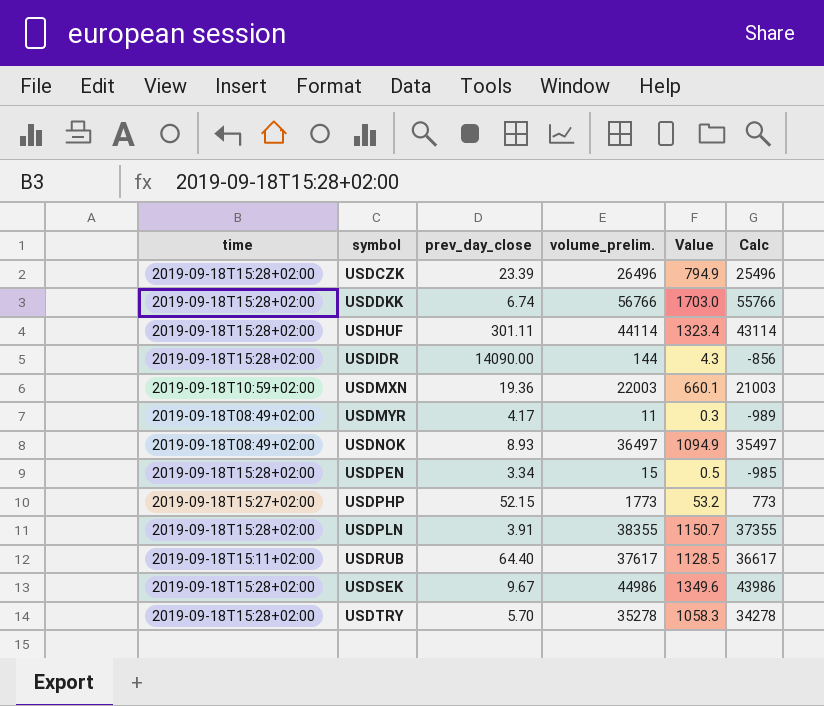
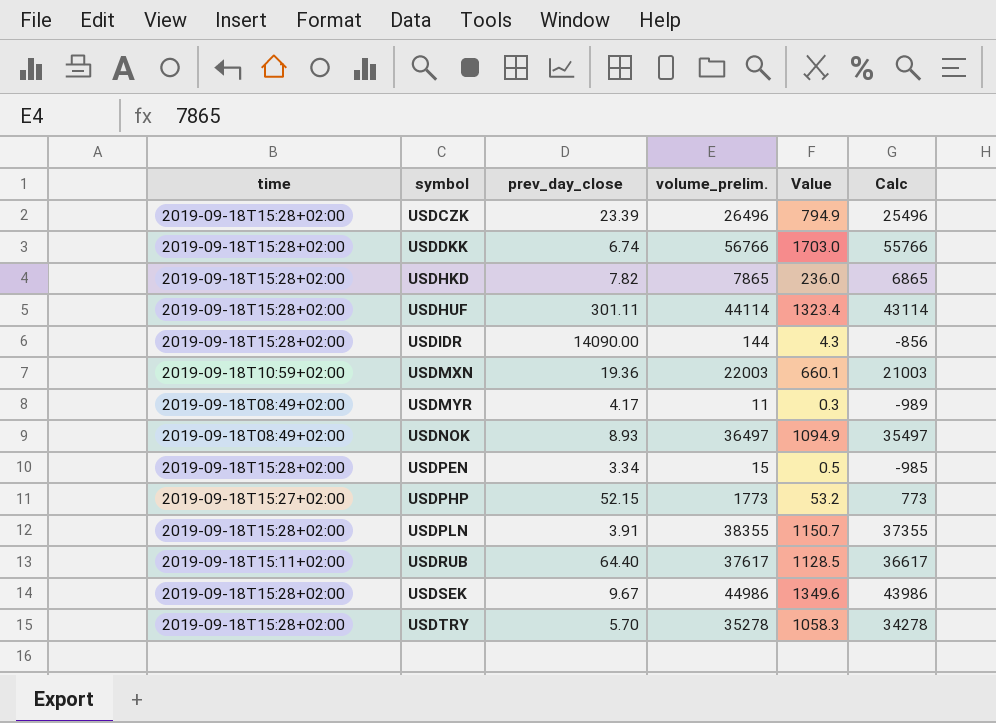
row USDHKD: none -> 2019-09-18T15:28+02:00 | 7.82 | 7865 | 236.0 | 6865

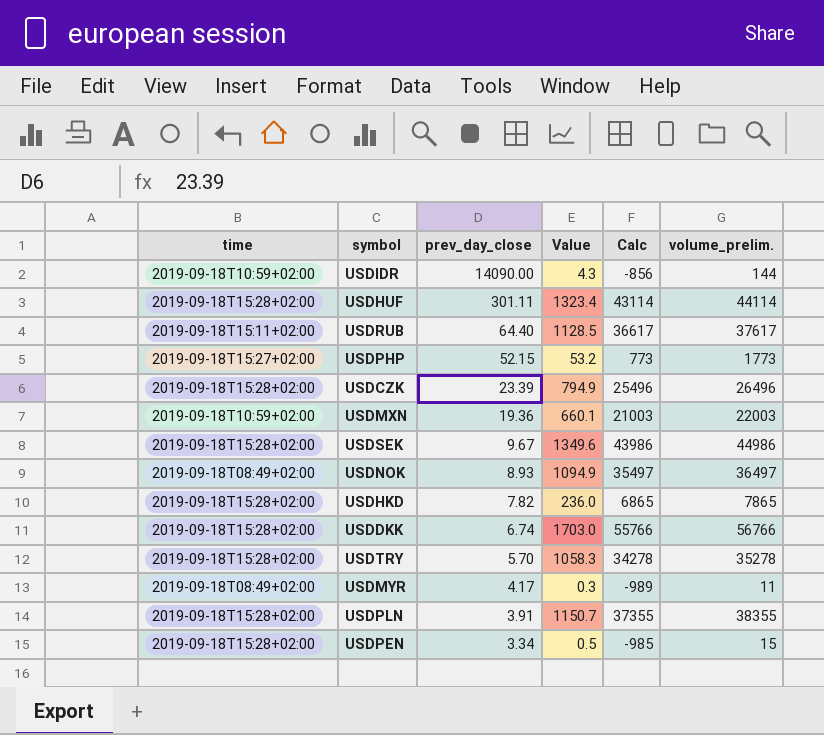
row order: symbol ascending -> prev_day_close descending
column volume_prelim. | position: 4 -> 6
USDIDR | time: 2019-09-18T15:28+02:00 -> 2019-09-18T10:59+02:00

